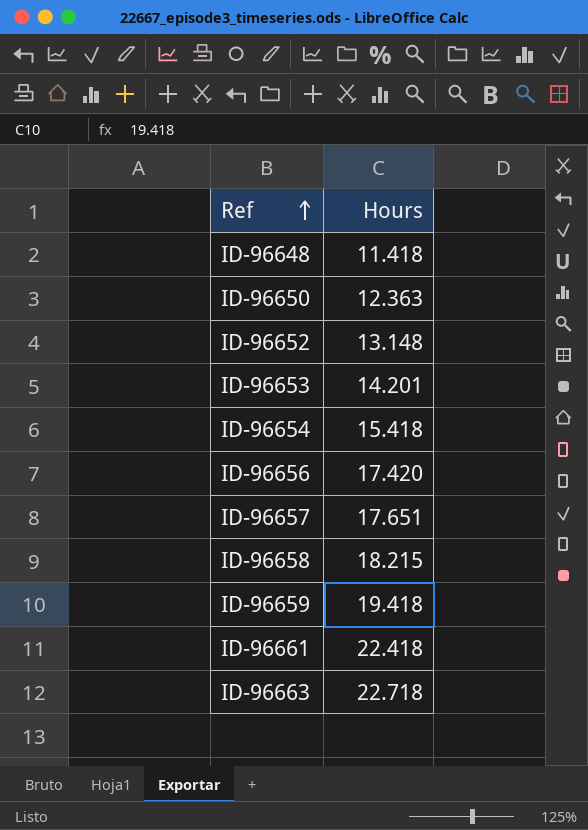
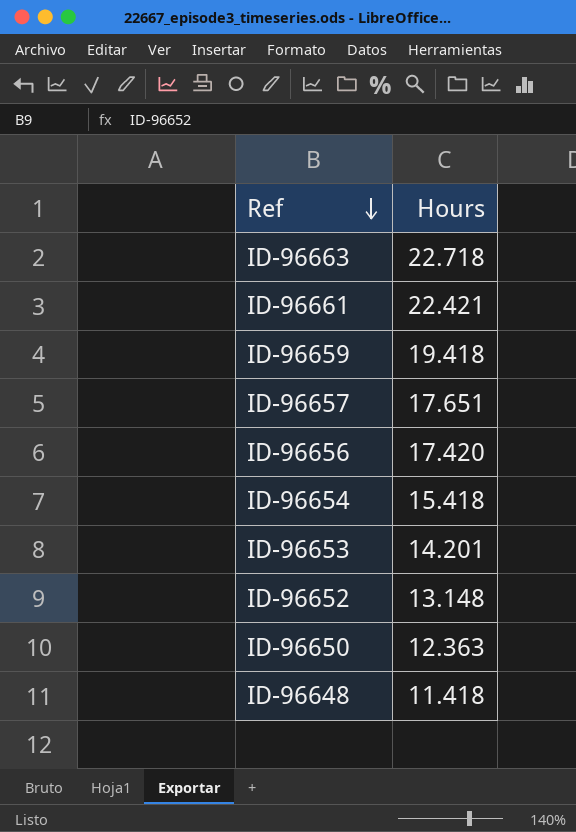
row order: Ref ascending -> Ref descending
row ID-96658: 18.215 -> none
ID-96661 | Hours: 22.418 -> 22.421

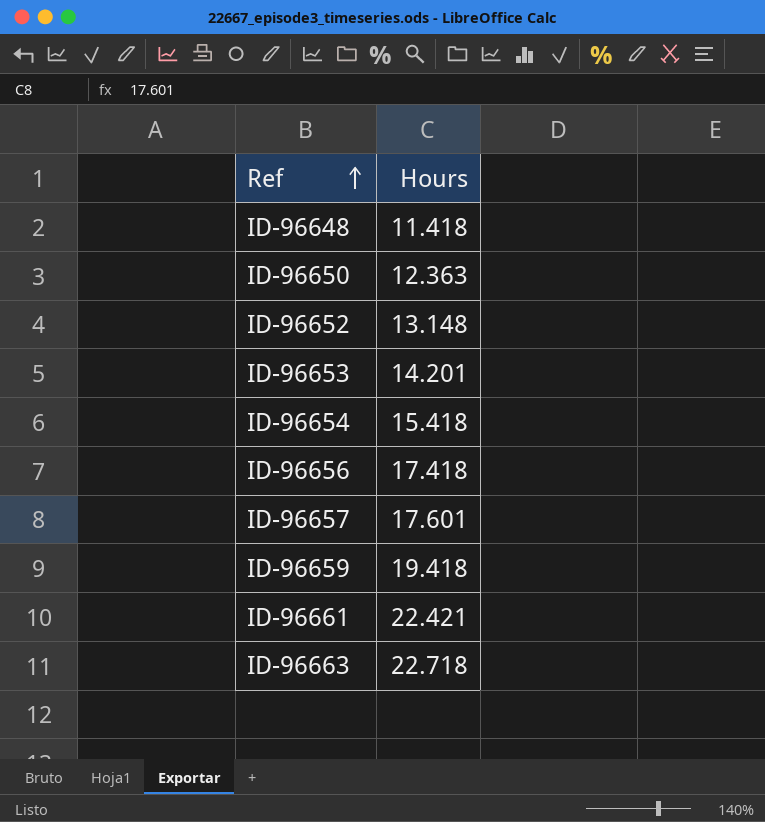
row order: Ref descending -> Ref ascending
ID-96656 | Hours: 17.420 -> 17.418
ID-96657 | Hours: 17.651 -> 17.601

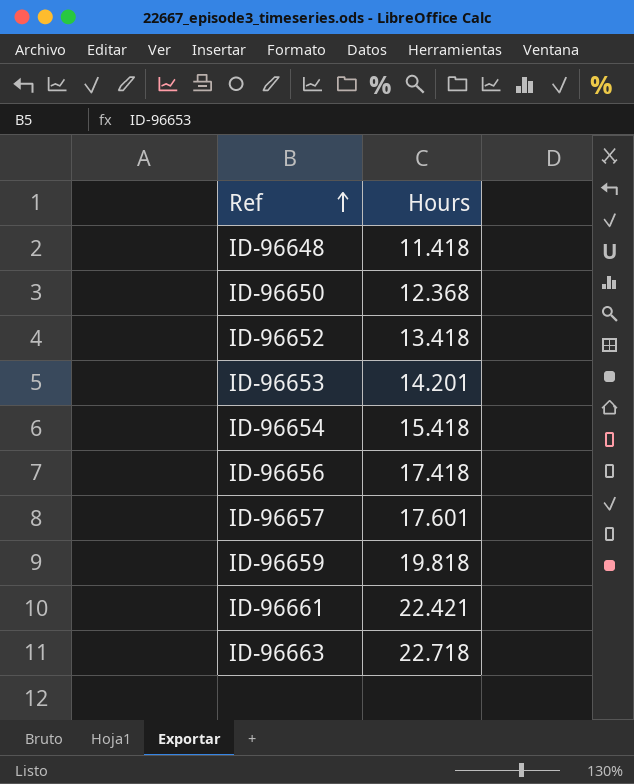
ID-96650 | Hours: 12.363 -> 12.368
ID-96652 | Hours: 13.148 -> 13.418
ID-96659 | Hours: 19.418 -> 19.818

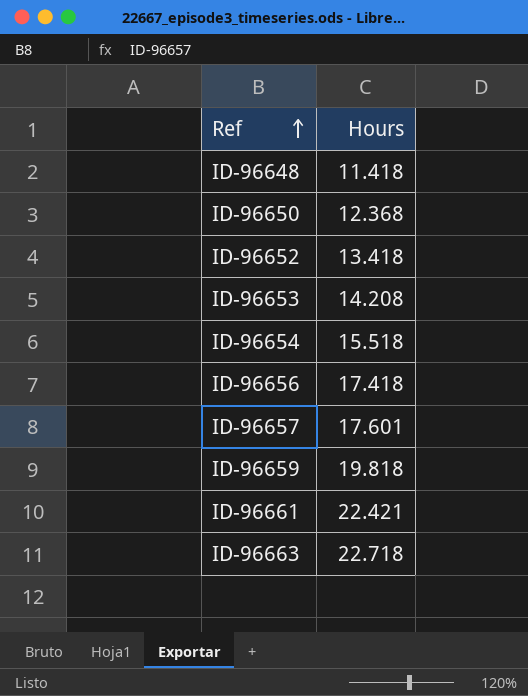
ID-96653 | Hours: 14.201 -> 14.208
ID-96654 | Hours: 15.418 -> 15.518

